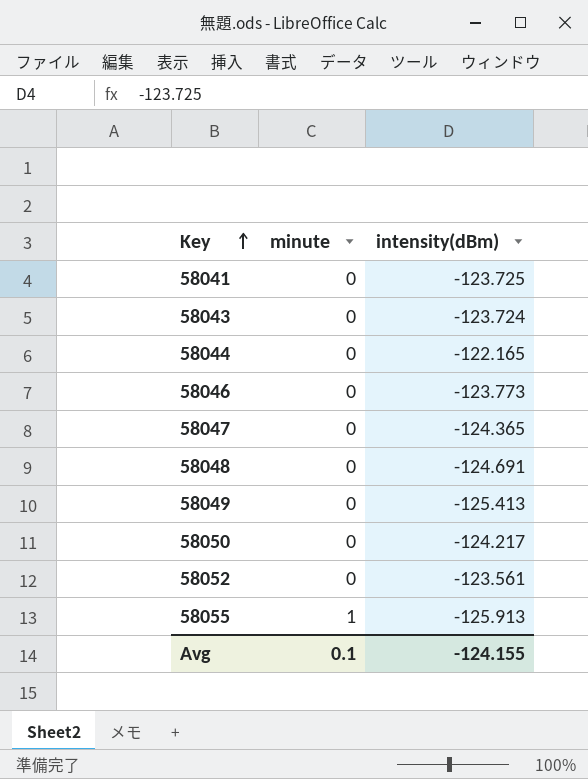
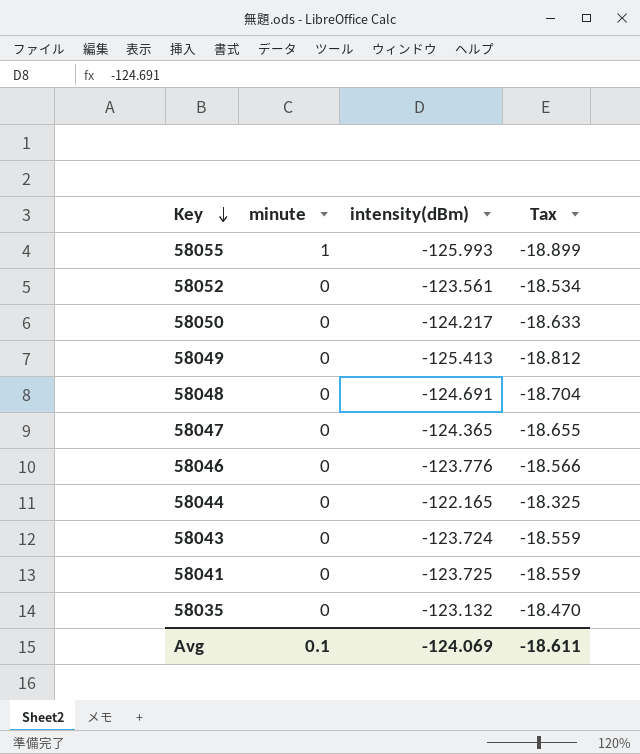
row order: Key ascending -> Key descending
column Tax | formula: none -> [intensity(dBm)] * 0.15
58055 | intensity(dBm): -125.913 -> -125.993
58046 | intensity(dBm): -123.773 -> -123.776
row 58035: none -> 0 | -123.132 | -18.470
Avg | intensity(dBm): -124.155 -> -124.069

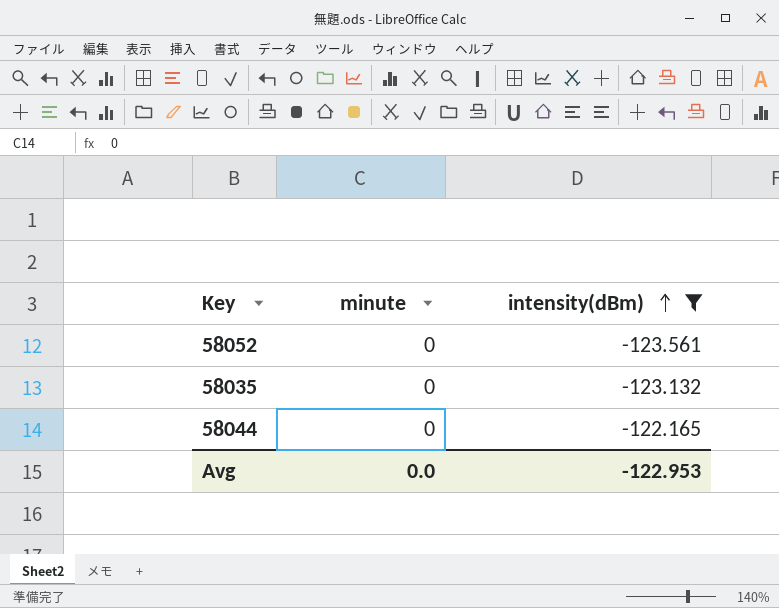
filter: none -> intensity(dBm) >= -123.561
row order: Key descending -> intensity(dBm) ascending
column Tax | formula: [intensity(dBm)] * 0.15 -> none
Avg | minute: 0.1 -> 0.0
Avg | intensity(dBm): -124.069 -> -122.953

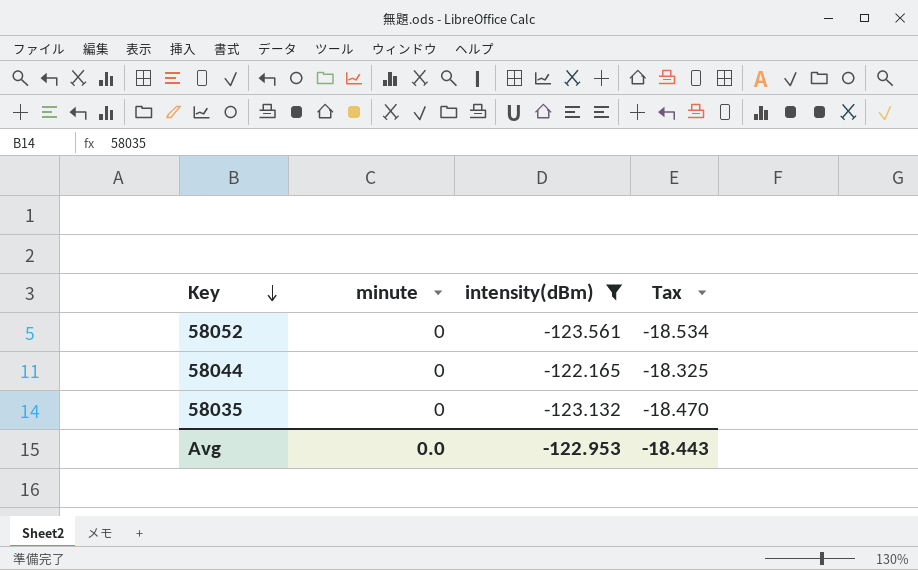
row order: intensity(dBm) ascending -> Key descending
column Tax | formula: none -> [intensity(dBm)] * 0.15

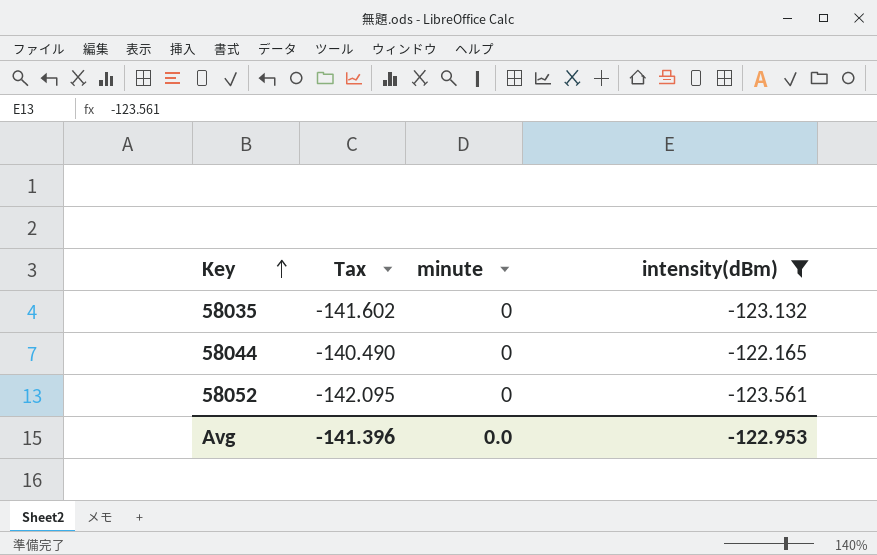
row order: Key descending -> Key ascending
column Tax | formula: [intensity(dBm)] * 0.15 -> [intensity(dBm)] * 1.15
column Tax | position: 4 -> 2
Avg | Tax: -18.443 -> -141.396

